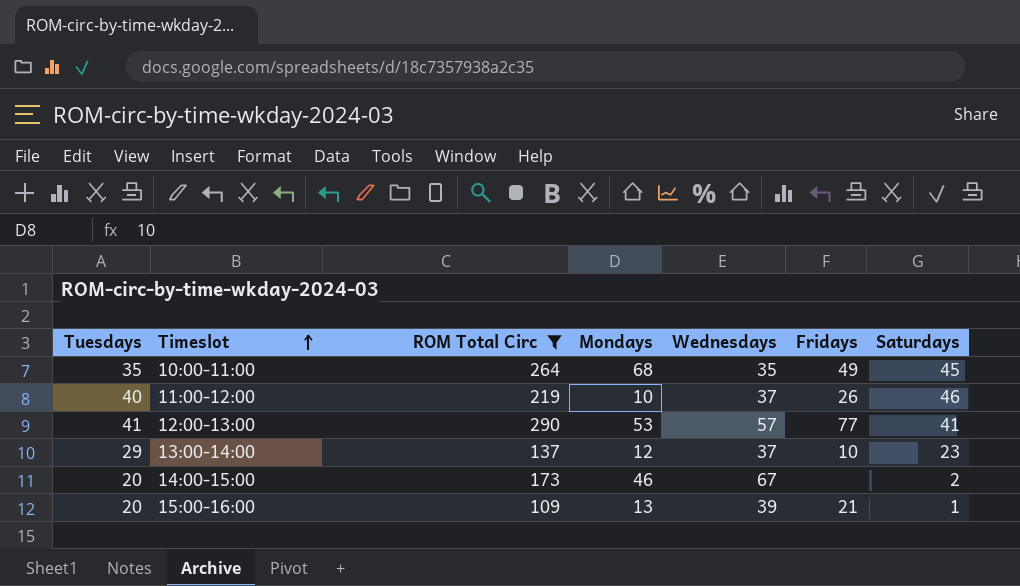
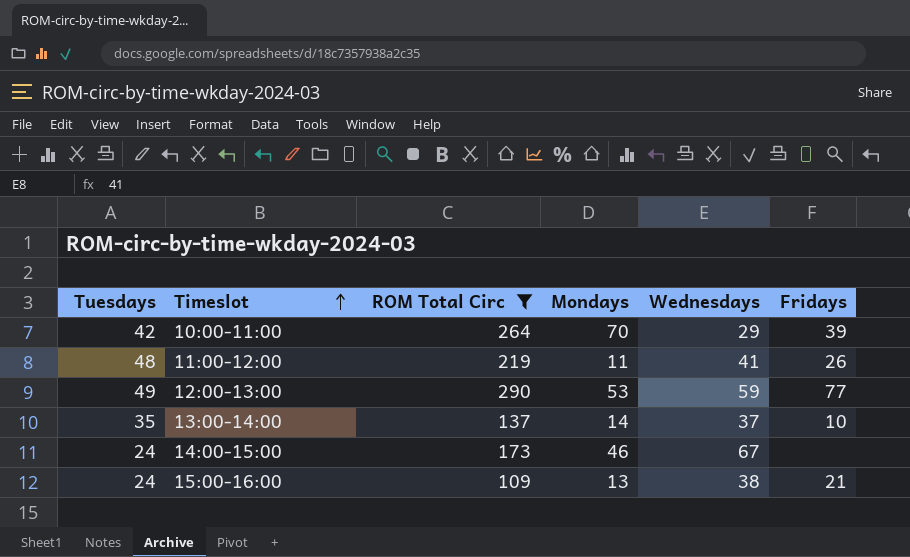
column Saturdays | position: 7 -> none
10:00-11:00 | Tuesdays: 35 -> 42
10:00-11:00 | Mondays: 68 -> 70
10:00-11:00 | Wednesdays: 35 -> 29
10:00-11:00 | Fridays: 49 -> 39
11:00-12:00 | Tuesdays: 40 -> 48
11:00-12:00 | Mondays: 10 -> 11
11:00-12:00 | Wednesdays: 37 -> 41
12:00-13:00 | Tuesdays: 41 -> 49
12:00-13:00 | Wednesdays: 57 -> 59
13:00-14:00 | Tuesdays: 29 -> 35
13:00-14:00 | Mondays: 12 -> 14
14:00-15:00 | Tuesdays: 20 -> 24
15:00-16:00 | Tuesdays: 20 -> 24
15:00-16:00 | Wednesdays: 39 -> 38

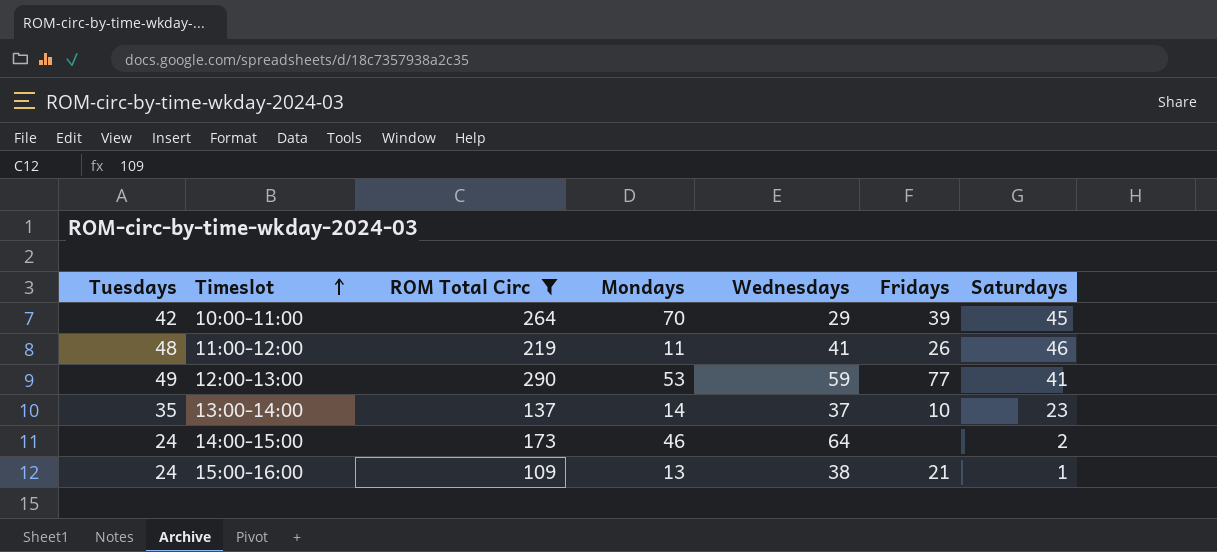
column Saturdays | position: none -> 7
14:00-15:00 | Wednesdays: 67 -> 64

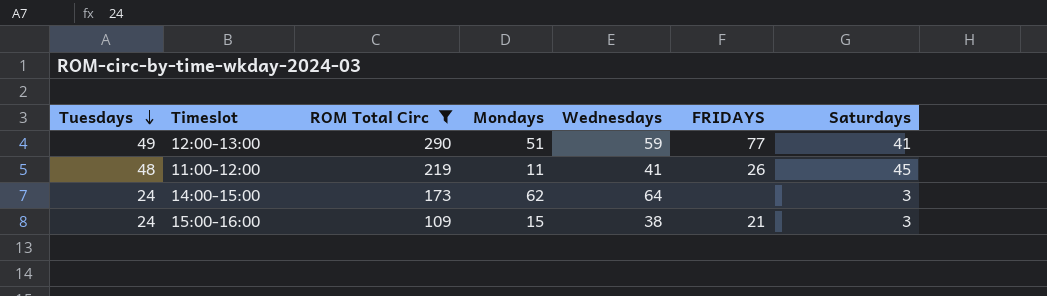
row order: Timeslot ascending -> Tuesdays descending
column name: Fridays -> FRIDAYS
row 10:00-11:00: 42 | 264 | 70 | 29 | 39 | 45 -> none
row 13:00-14:00: 35 | 137 | 14 | 37 | 10 | 23 -> none
12:00-13:00 | Mondays: 53 -> 51
11:00-12:00 | Saturdays: 46 -> 45
14:00-15:00 | Mondays: 46 -> 62
14:00-15:00 | Saturdays: 2 -> 3
15:00-16:00 | Mondays: 13 -> 15
15:00-16:00 | Saturdays: 1 -> 3

